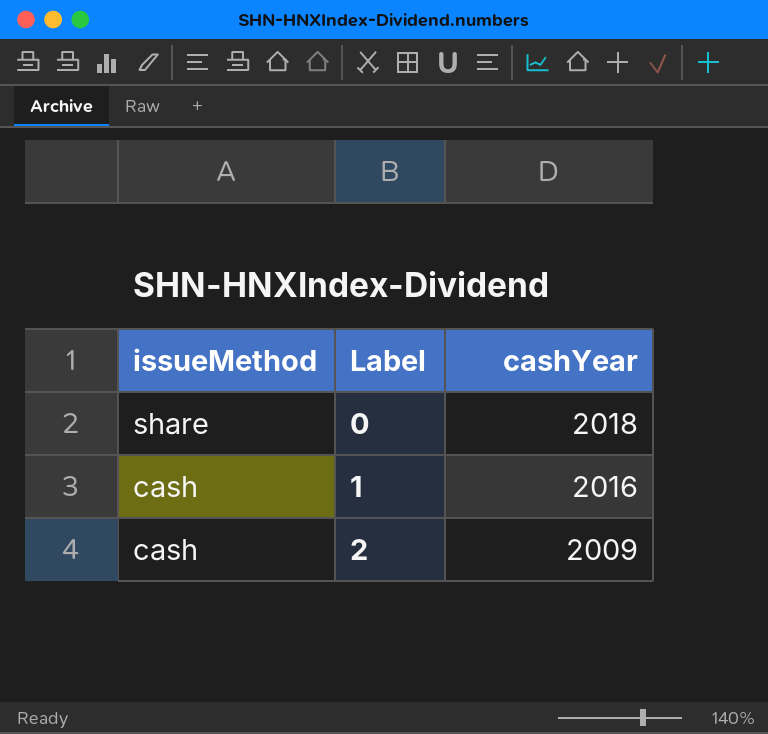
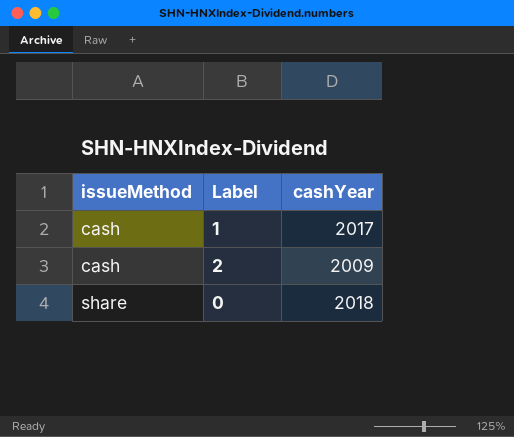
row order: issueMethod descending -> issueMethod ascending
1 | cashYear: 2016 -> 2017

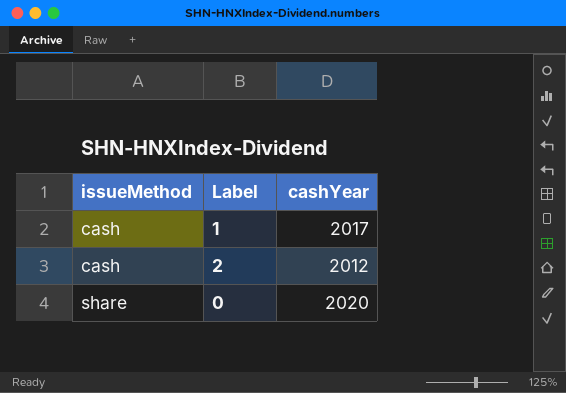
2 | cashYear: 2009 -> 2012
0 | cashYear: 2018 -> 2020

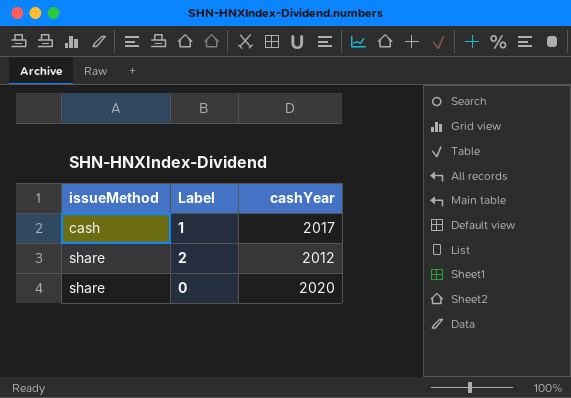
2 | issueMethod: cash -> share

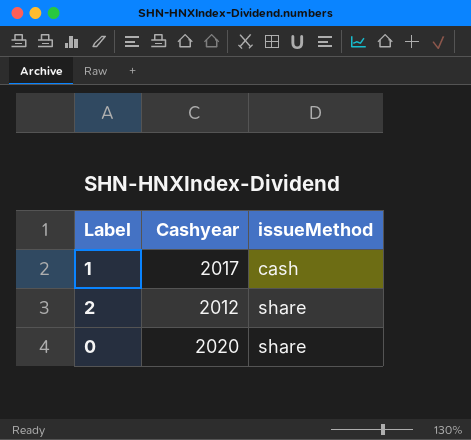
column name: cashYear -> Cashyear
column issueMethod | position: 1 -> 3

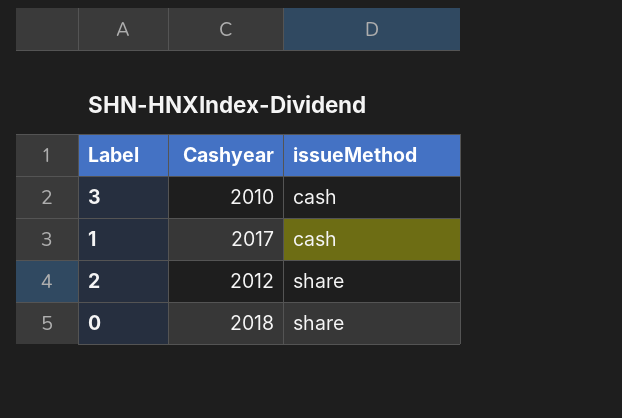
row 3: none -> 2010 | cash
0 | Cashyear: 2020 -> 2018

